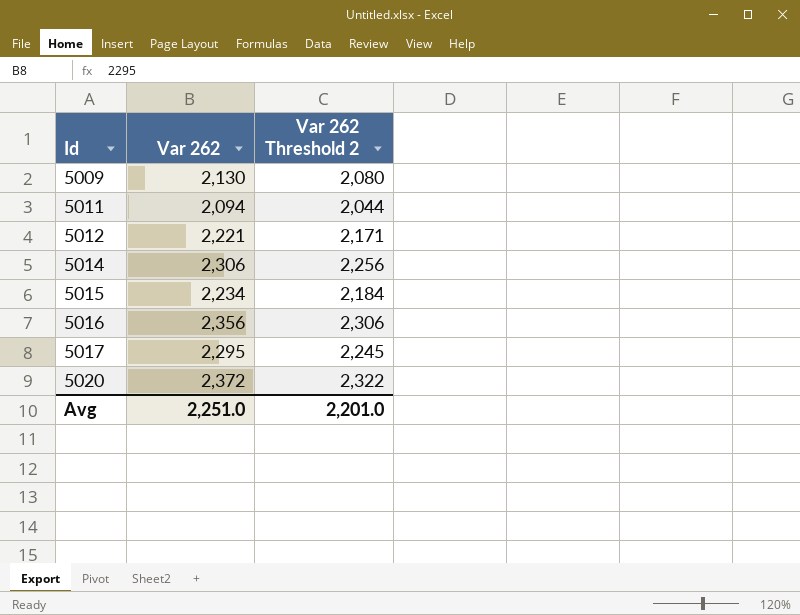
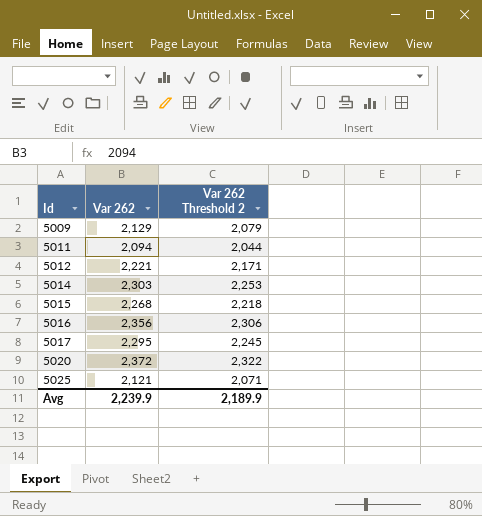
5009 | Var 262: 2,130 -> 2,129
5009 | Var 262 Threshold 2: 2,080 -> 2,079
5014 | Var 262: 2,306 -> 2,303
5014 | Var 262 Threshold 2: 2,256 -> 2,253
5015 | Var 262: 2,234 -> 2,268
5015 | Var 262 Threshold 2: 2,184 -> 2,218
row 5025: none -> 2,121 | 2,071
Avg | Var 262: 2,251.0 -> 2,239.9
Avg | Var 262 Threshold 2: 2,201.0 -> 2,189.9

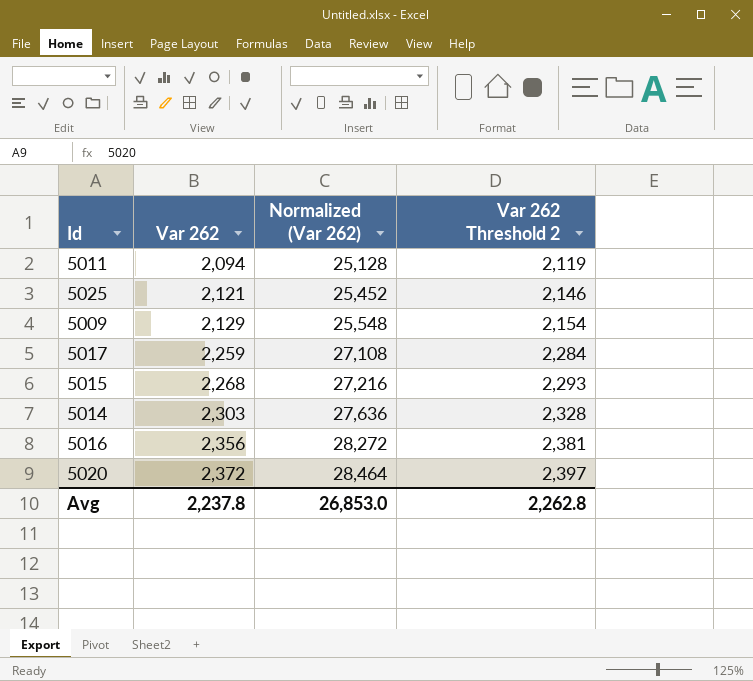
row order: Id ascending -> Var 262 ascending
column Normalized (Var 262) | formula: none -> [Var 262] * 12
column Var 262 Threshold 2 | formula: [Var 262] - 50 -> [Var 262] + 25
row 5012: 2,221 | 2,171 -> none
5017 | Var 262: 2,295 -> 2,259
Avg | Var 262: 2,239.9 -> 2,237.8
Avg | Var 262 Threshold 2: 2,189.9 -> 2,262.8

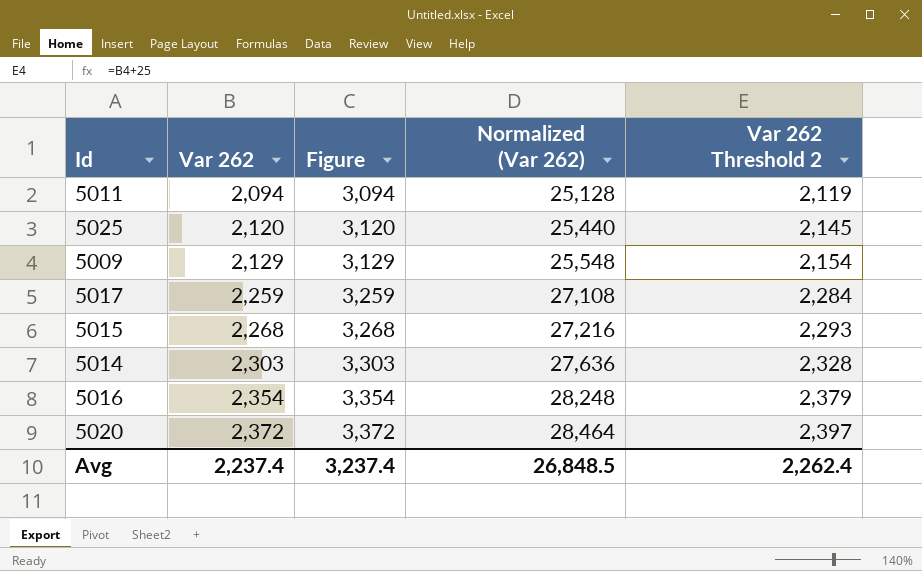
column Figure | formula: none -> [Var 262] + 1000
5025 | Var 262: 2,121 -> 2,120
5025 | Normalized (Var 262): 25,452 -> 25,440
5025 | Var 262 Threshold 2: 2,146 -> 2,145
5016 | Var 262: 2,356 -> 2,354
5016 | Normalized (Var 262): 28,272 -> 28,248
5016 | Var 262 Threshold 2: 2,381 -> 2,379
Avg | Var 262: 2,237.8 -> 2,237.4
Avg | Normalized (Var 262): 26,853.0 -> 26,848.5
Avg | Var 262 Threshold 2: 2,262.8 -> 2,262.4

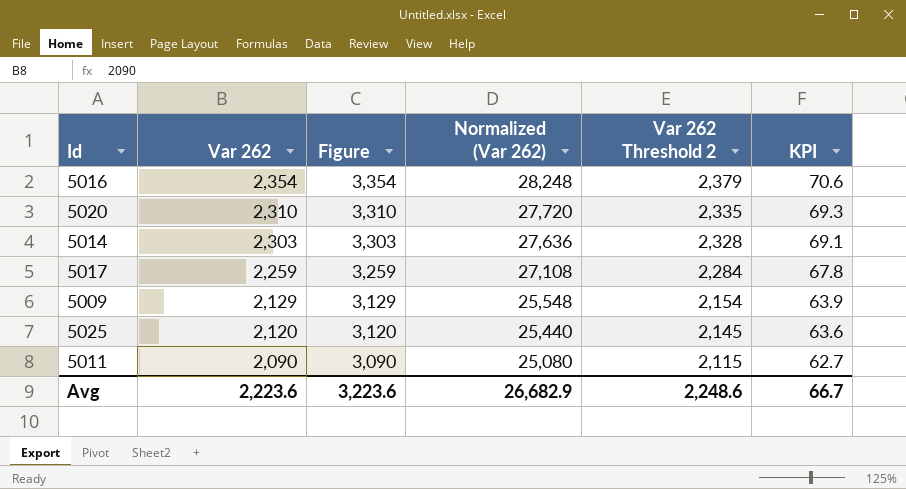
row order: Var 262 ascending -> Var 262 descending
column KPI | formula: none -> [Var 262] * 0.03
row 5015: 2,268 | 3,268 | 27,216 | 2,293 -> none
5020 | Var 262: 2,372 -> 2,310
5020 | Figure: 3,372 -> 3,310
5020 | Normalized (Var 262): 28,464 -> 27,720
5020 | Var 262 Threshold 2: 2,397 -> 2,335
5011 | Var 262: 2,094 -> 2,090
5011 | Figure: 3,094 -> 3,090
5011 | Normalized (Var 262): 25,128 -> 25,080
5011 | Var 262 Threshold 2: 2,119 -> 2,115
Avg | Var 262: 2,237.4 -> 2,223.6
Avg | Figure: 3,237.4 -> 3,223.6
Avg | Normalized (Var 262): 26,848.5 -> 26,682.9
Avg | Var 262 Threshold 2: 2,262.4 -> 2,248.6

